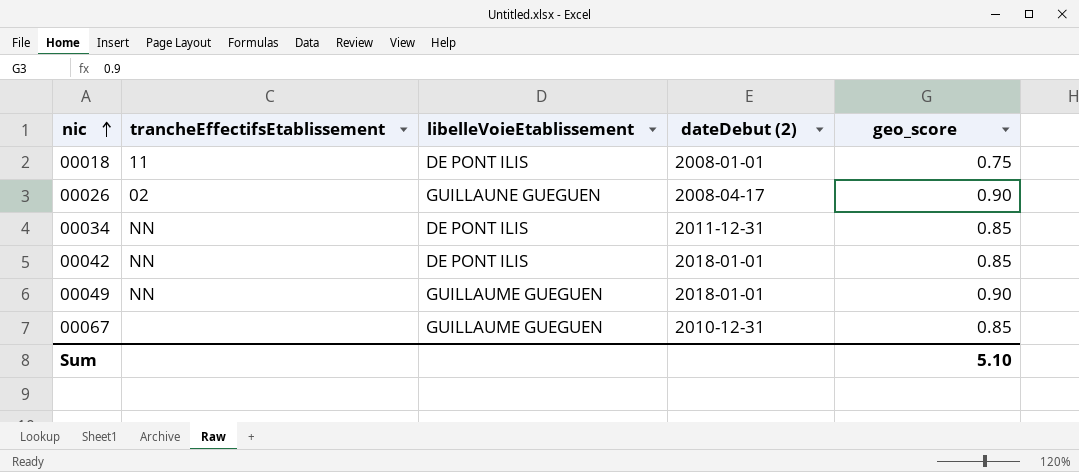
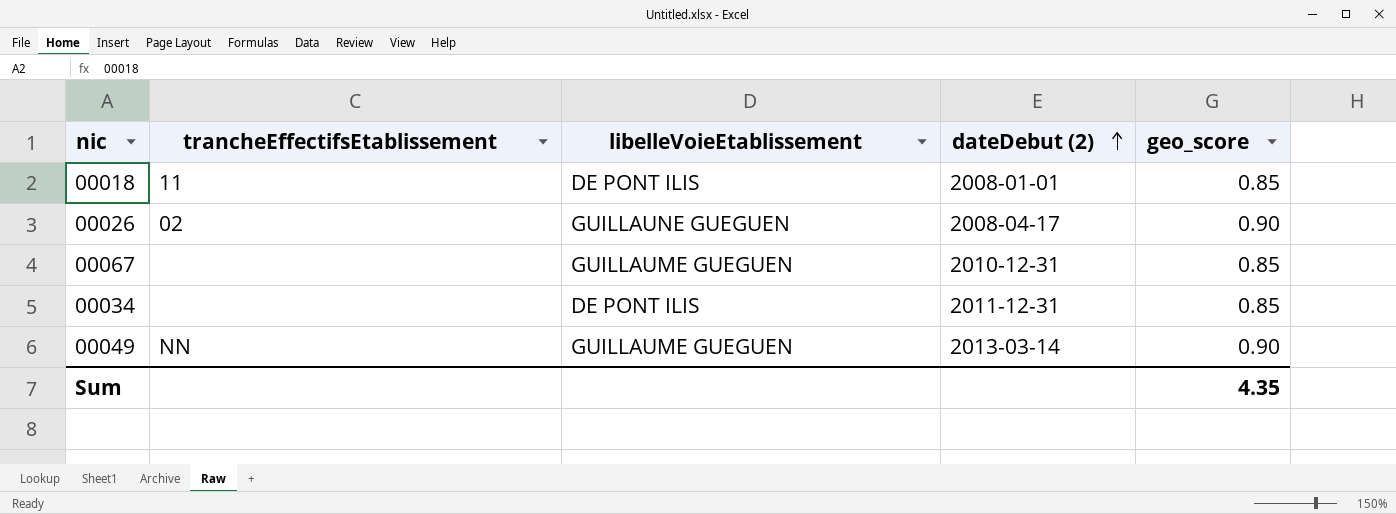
row order: nic ascending -> dateDebut (2) ascending
row 00042: NN | DE PONT ILIS | 2018-01-01 | 0.85 -> none
00018 | geo_score: 0.75 -> 0.85
00034 | trancheEffectifsEtablissement: NN -> none
00049 | dateDebut (2): 2018-01-01 -> 2013-03-14
Sum | geo_score: 5.10 -> 4.35

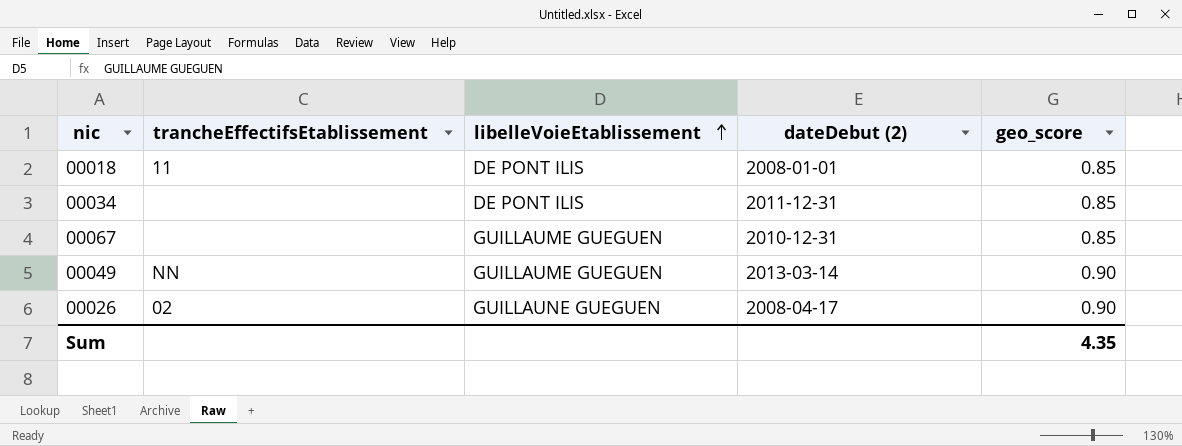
row order: dateDebut (2) ascending -> libelleVoieEtablissement ascending

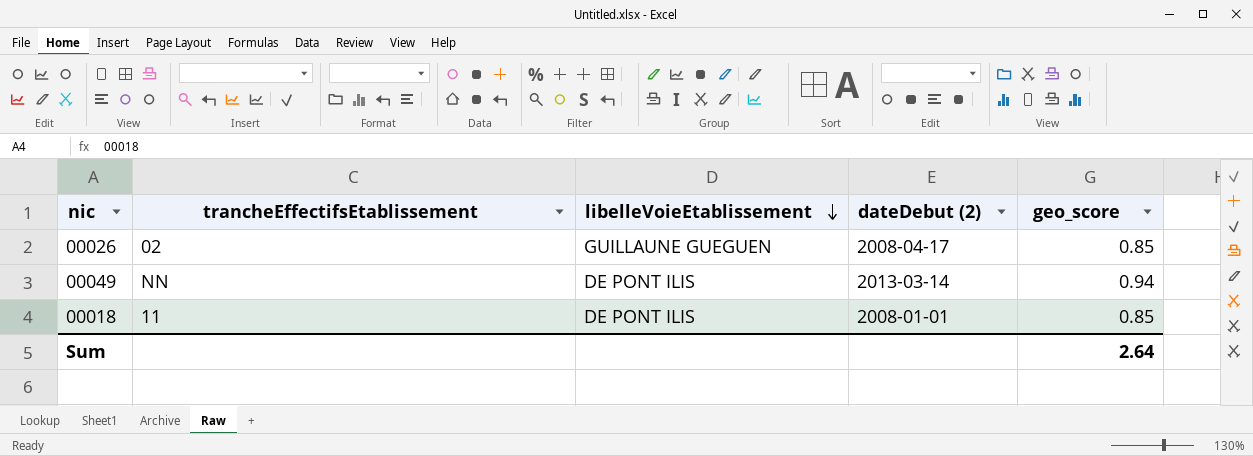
row order: libelleVoieEtablissement ascending -> libelleVoieEtablissement descending
row 00034: none | DE PONT ILIS | 2011-12-31 | 0.85 -> none
row 00067: none | GUILLAUME GUEGUEN | 2010-12-31 | 0.85 -> none
00026 | geo_score: 0.90 -> 0.85
00049 | libelleVoieEtablissement: GUILLAUME GUEGUEN -> DE PONT ILIS
00049 | geo_score: 0.90 -> 0.94
Sum | geo_score: 4.35 -> 2.64

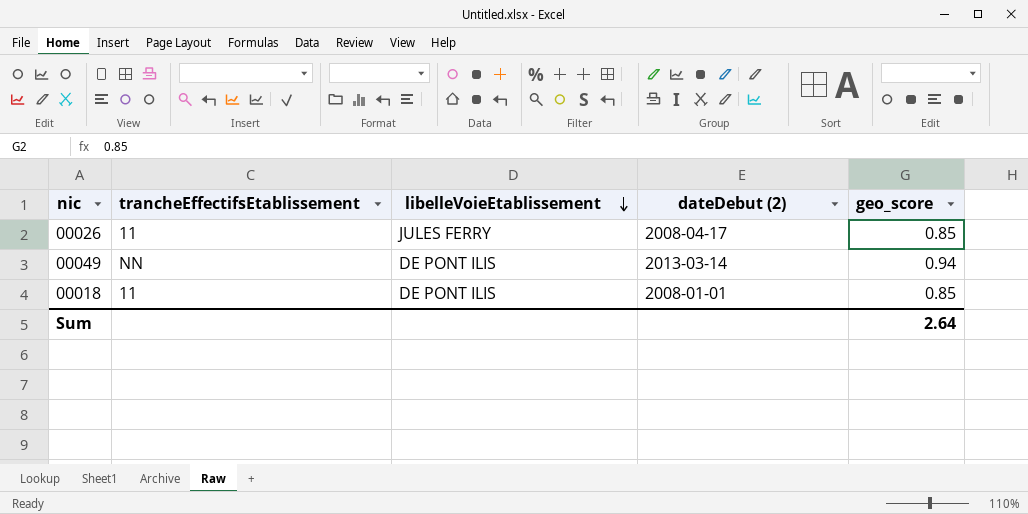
00026 | trancheEffectifsEtablissement: 02 -> 11
00026 | libelleVoieEtablissement: GUILLAUNE GUEGUEN -> JULES FERRY

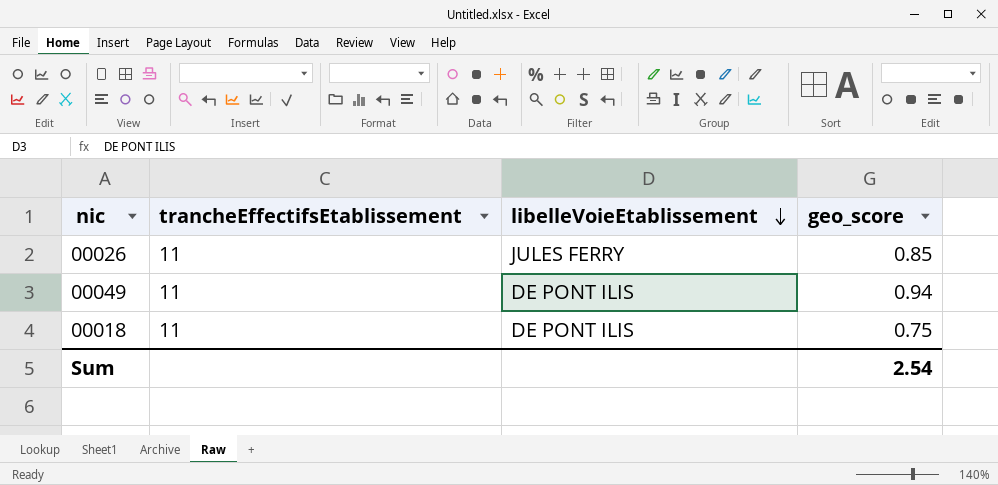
column dateDebut (2) | position: 4 -> none
00049 | trancheEffectifsEtablissement: NN -> 11
00018 | geo_score: 0.85 -> 0.75
Sum | geo_score: 2.64 -> 2.54

